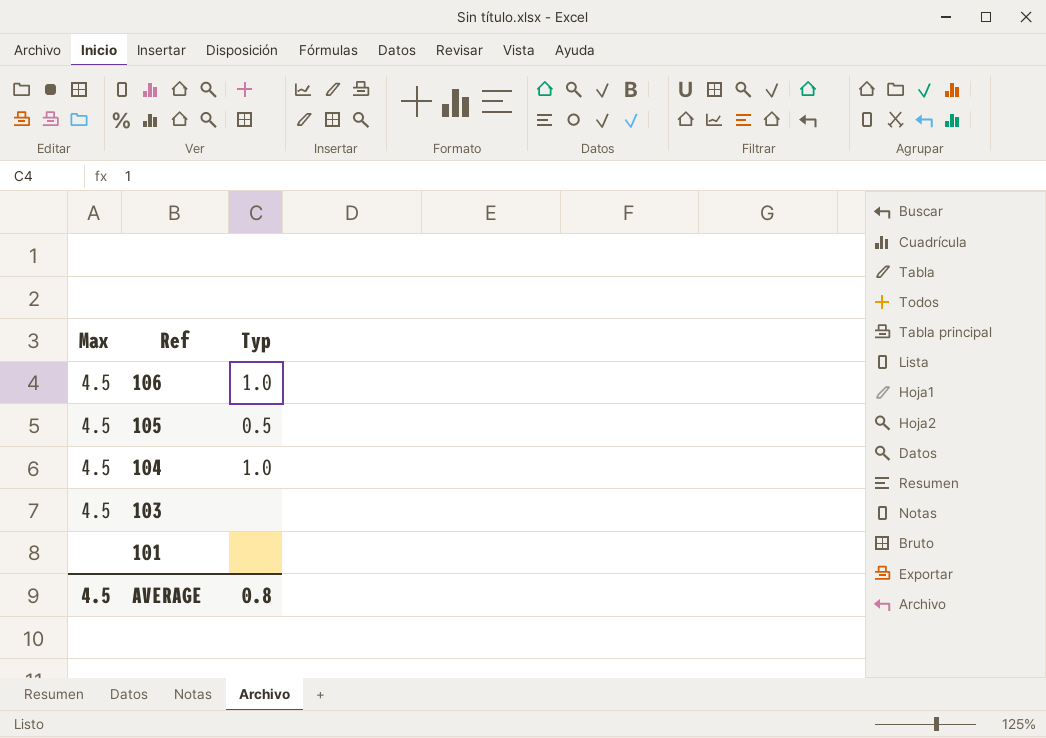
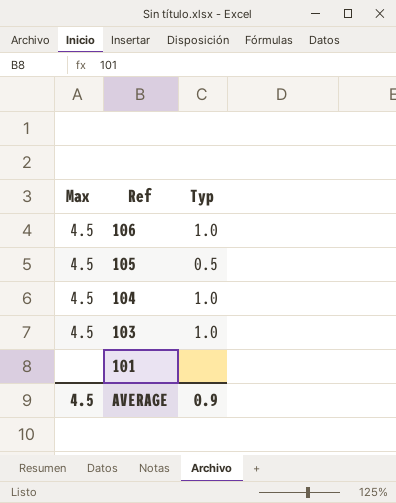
103 | Typ: none -> 1.0
AVERAGE | Typ: 0.8 -> 0.9

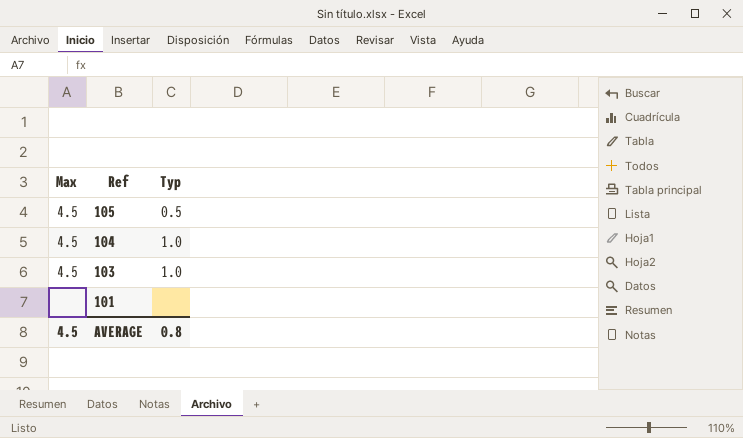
row 106: 4.5 | 1.0 -> none
AVERAGE | Typ: 0.9 -> 0.8

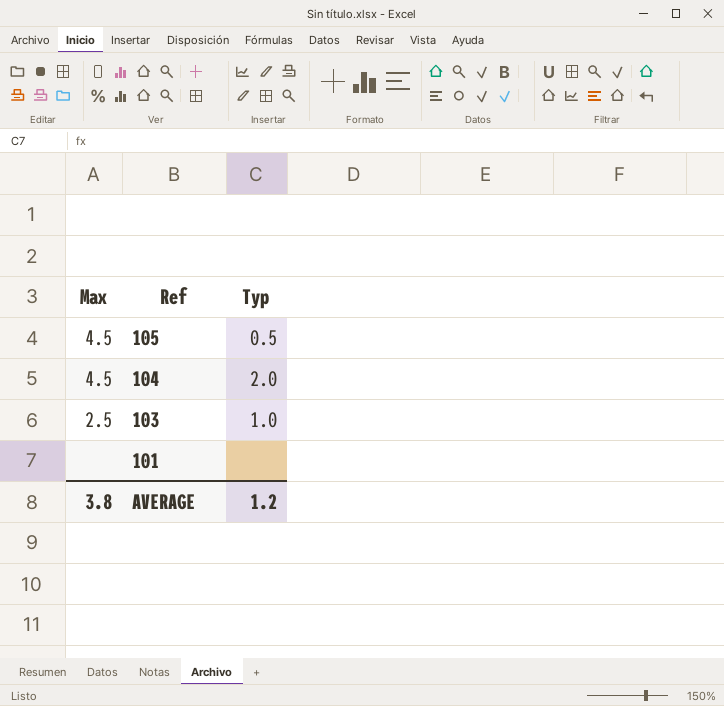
104 | Typ: 1.0 -> 2.0
103 | Max: 4.5 -> 2.5
AVERAGE | Max: 4.5 -> 3.8
AVERAGE | Typ: 0.8 -> 1.2

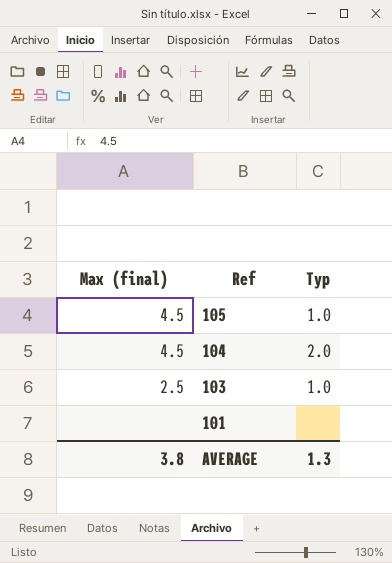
column name: Max -> Max (final)
105 | Typ: 0.5 -> 1.0
AVERAGE | Typ: 1.2 -> 1.3

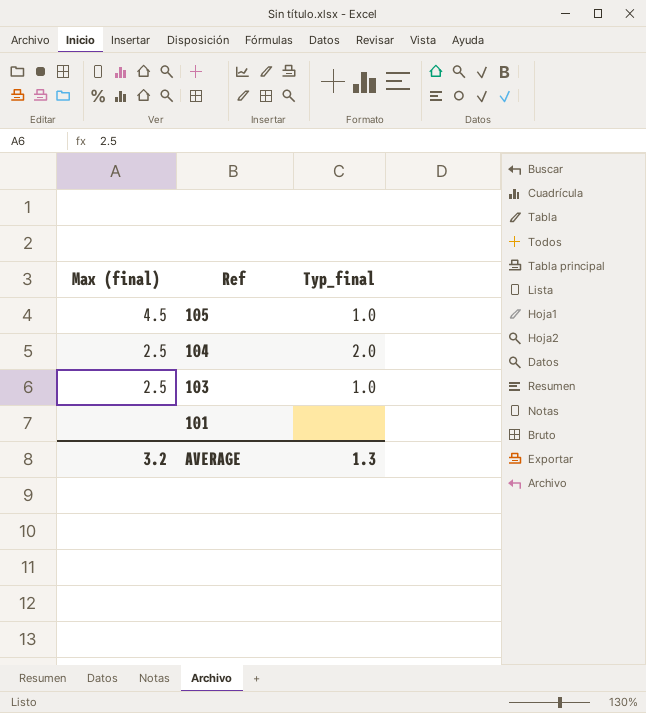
column name: Typ -> Typ_final
104 | Max (final): 4.5 -> 2.5
AVERAGE | Max (final): 3.8 -> 3.2

